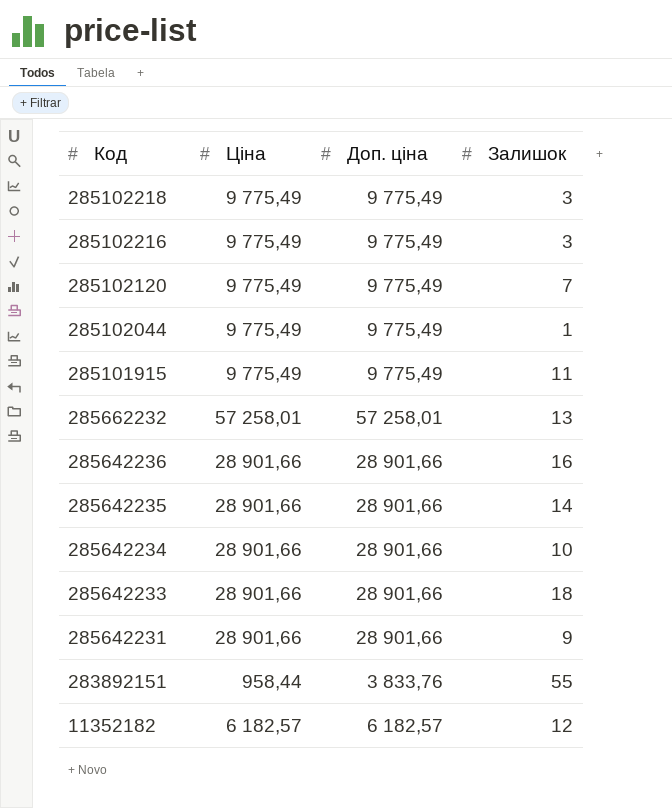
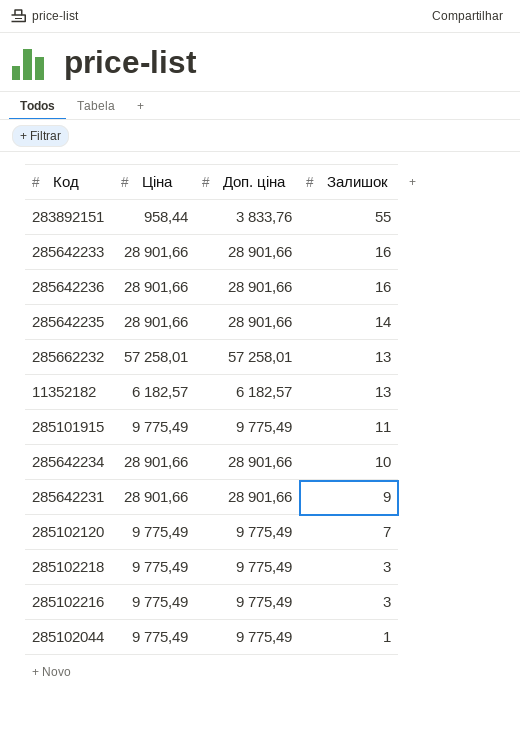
row order: none -> Залишок descending
285642233 | Залишок: 18 -> 16
11352182 | Залишок: 12 -> 13

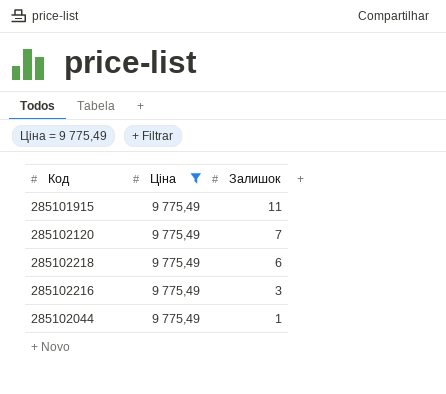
filter: none -> Ціна = 9 775,49
column Доп. ціна | position: 3 -> none
285102218 | Залишок: 3 -> 6

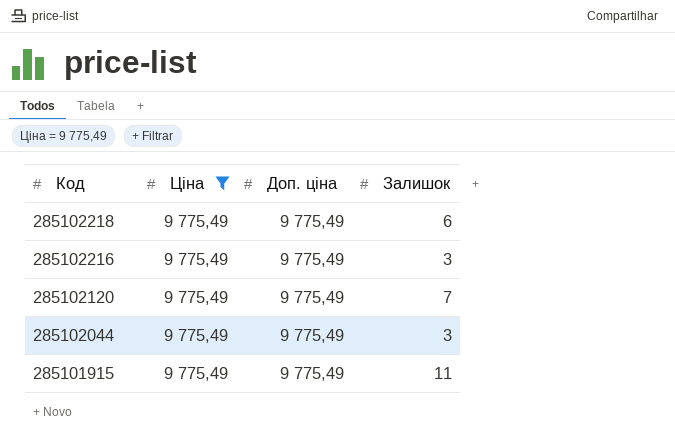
row order: Залишок descending -> Код descending
column Доп. ціна | position: none -> 3
285102044 | Залишок: 1 -> 3

